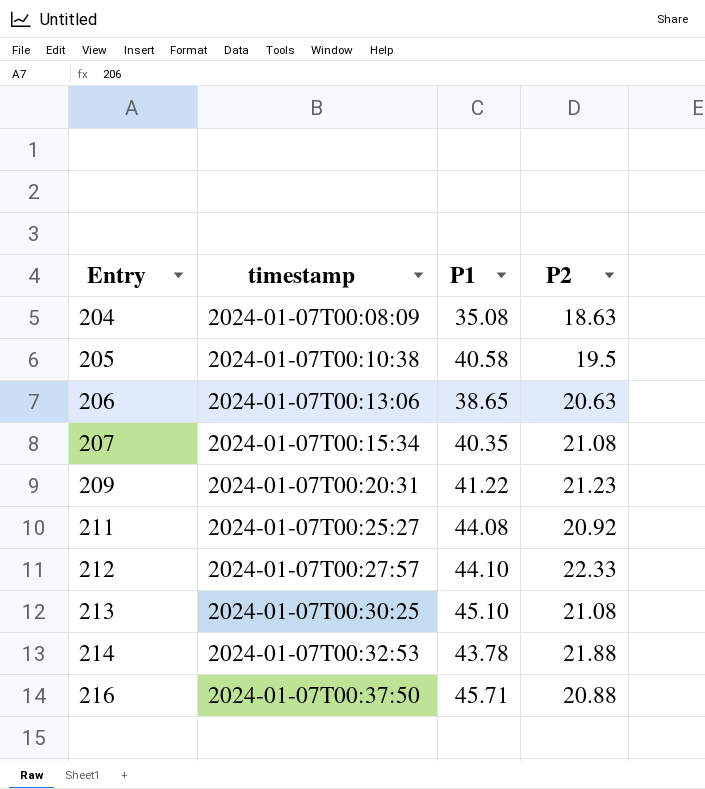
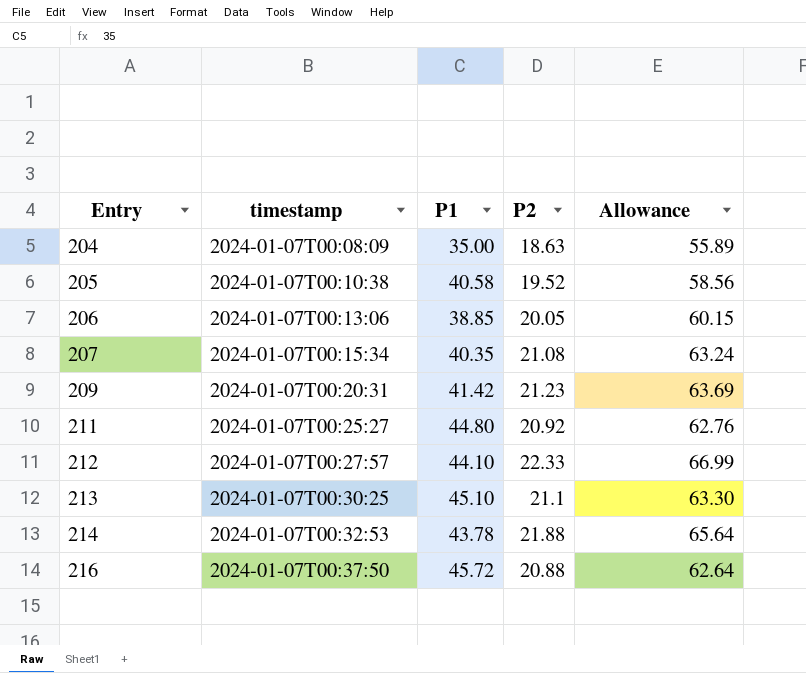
column Allowance | formula: none -> [P2] * 3
204 | P1: 35.08 -> 35.00
205 | P2: 19.5 -> 19.52
206 | P1: 38.65 -> 38.85
206 | P2: 20.63 -> 20.05
209 | P1: 41.22 -> 41.42
211 | P1: 44.08 -> 44.80
213 | P2: 21.08 -> 21.1
216 | P1: 45.71 -> 45.72

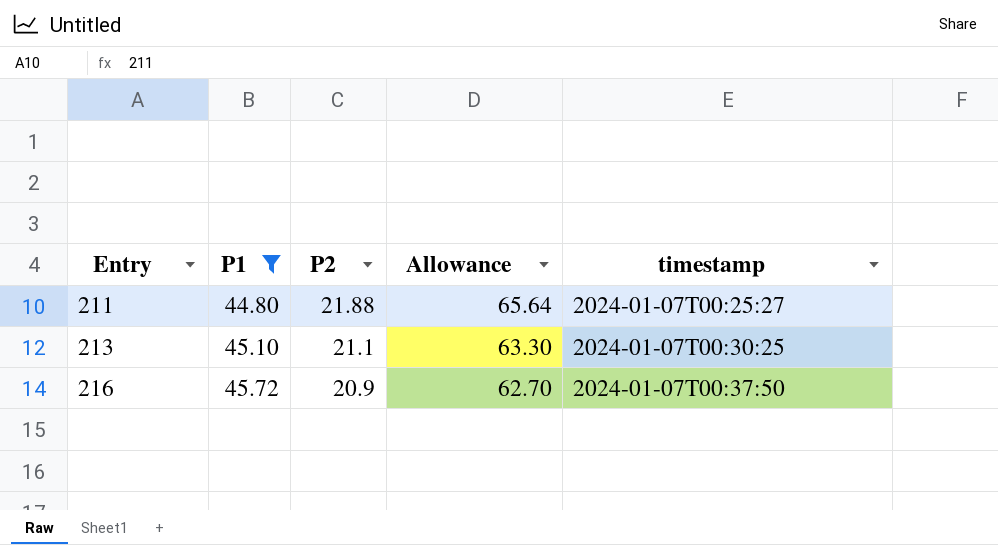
filter: none -> P1 >= 44.80
column timestamp | position: 2 -> 5
211 | P2: 20.92 -> 21.88
211 | Allowance: 62.76 -> 65.64
216 | P2: 20.88 -> 20.9
216 | Allowance: 62.64 -> 62.70

